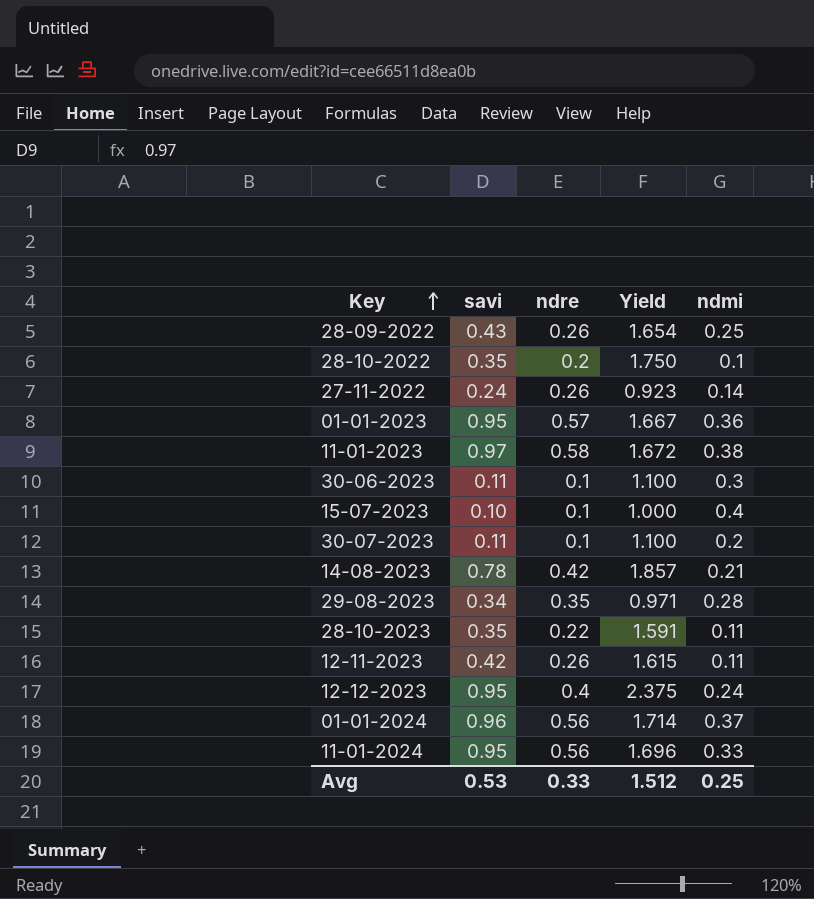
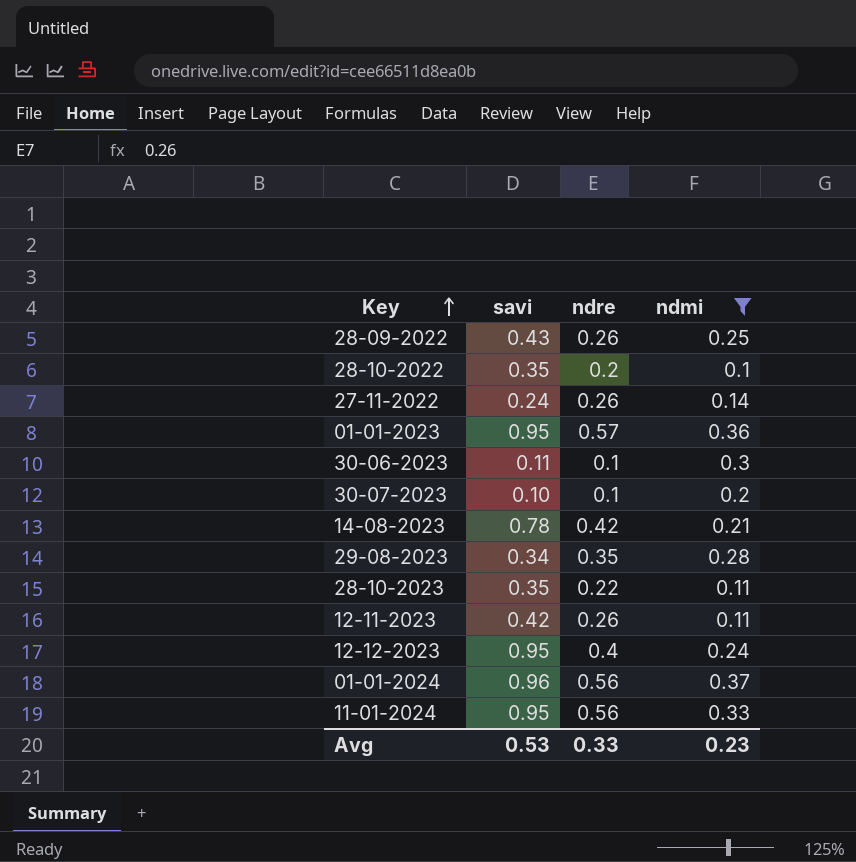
filter: none -> ndmi <= 0.37
column Yield | formula: [savi] / [ndre] -> none
30-07-2023 | savi: 0.11 -> 0.10
Avg | ndmi: 0.25 -> 0.23

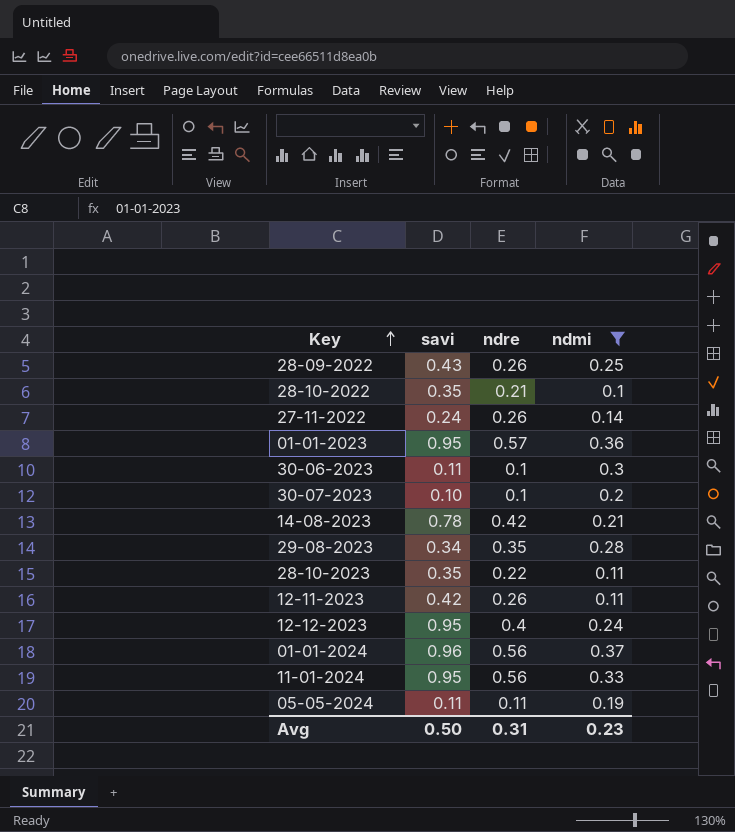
28-10-2022 | ndre: 0.2 -> 0.21
row 05-05-2024: none -> 0.11 | 0.11 | 0.19
Avg | savi: 0.53 -> 0.50
Avg | ndre: 0.33 -> 0.31

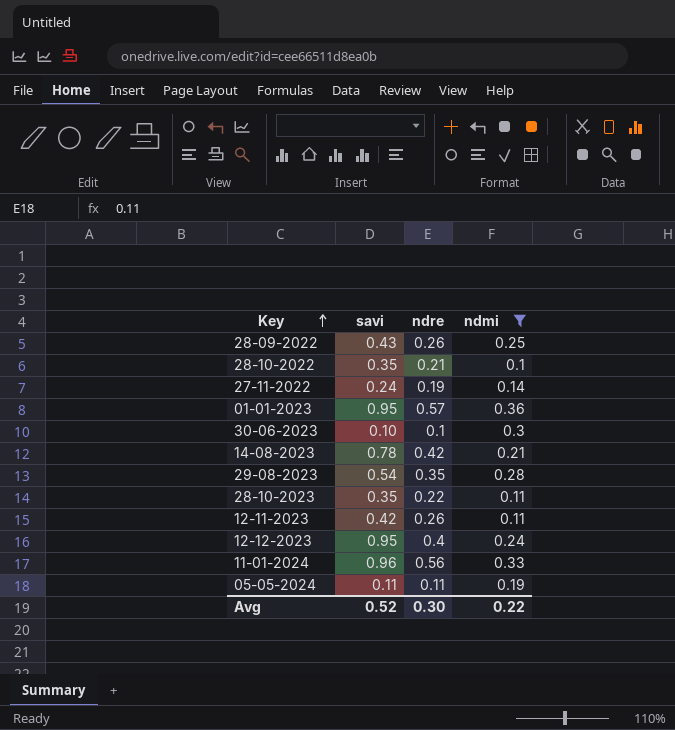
row 30-07-2023: 0.10 | 0.1 | 0.2 -> none
row 01-01-2024: 0.96 | 0.56 | 0.37 -> none
27-11-2022 | ndre: 0.26 -> 0.19
30-06-2023 | savi: 0.11 -> 0.10
29-08-2023 | savi: 0.34 -> 0.54
11-01-2024 | savi: 0.95 -> 0.96
Avg | savi: 0.50 -> 0.52
Avg | ndre: 0.31 -> 0.30
Avg | ndmi: 0.23 -> 0.22

